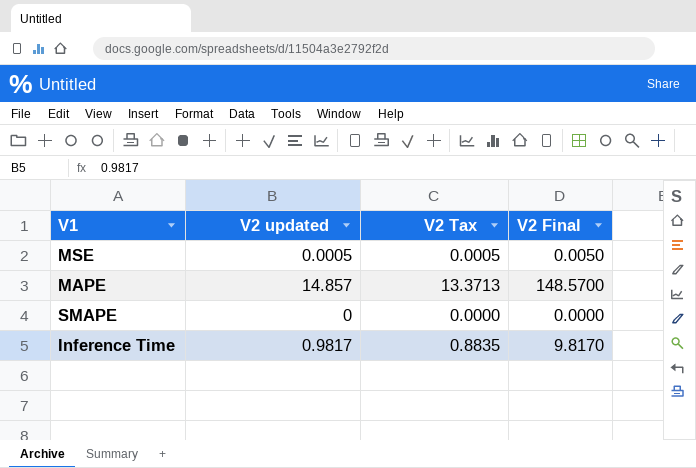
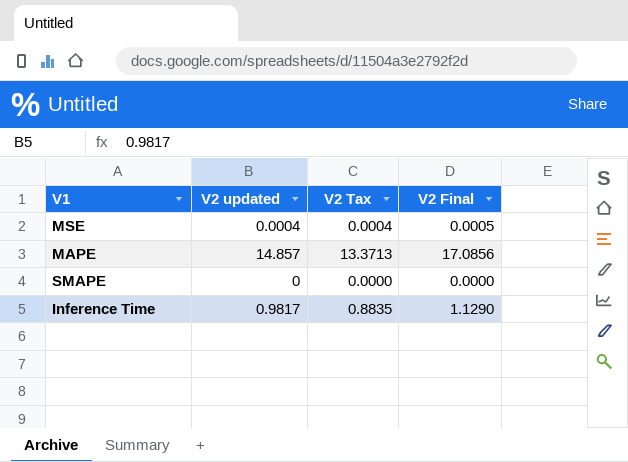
column V2 Final | formula: [V2 updated] * 10 -> [V2 updated] * 1.15
MSE | V2 updated: 0.0005 -> 0.0004
MSE | V2 Tax: 0.0005 -> 0.0004

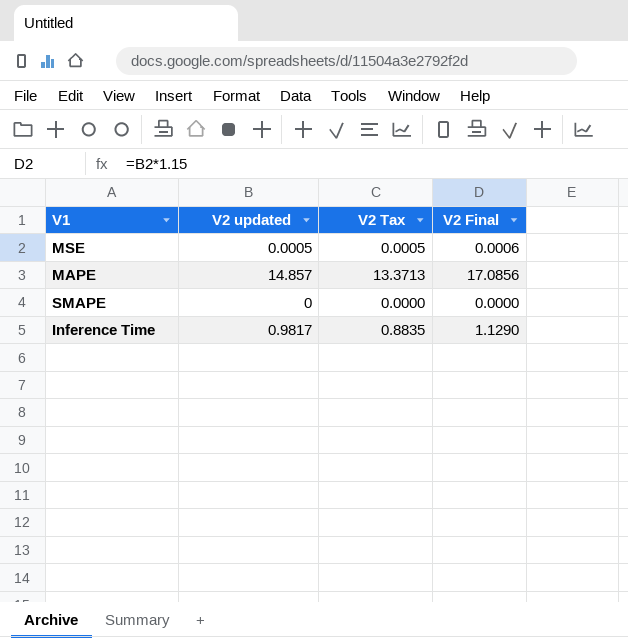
MSE | V2 updated: 0.0004 -> 0.0005
MSE | V2 Tax: 0.0004 -> 0.0005
MSE | V2 Final: 0.0005 -> 0.0006

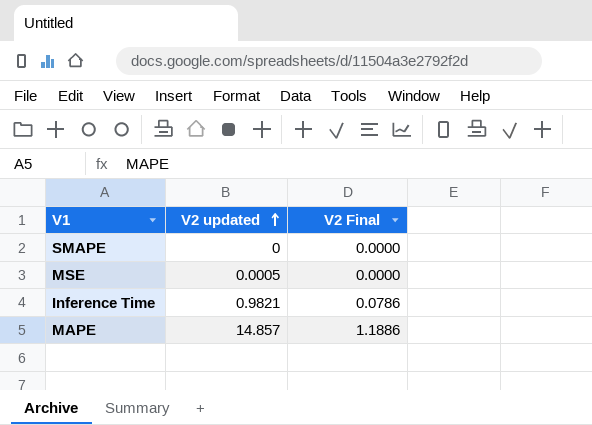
row order: none -> V2 updated ascending
column V2 Tax | formula: [V2 updated] * 0.9 -> none
column V2 Final | formula: [V2 updated] * 1.15 -> [V2 updated] * 0.08
Inference Time | V2 updated: 0.9817 -> 0.9821

